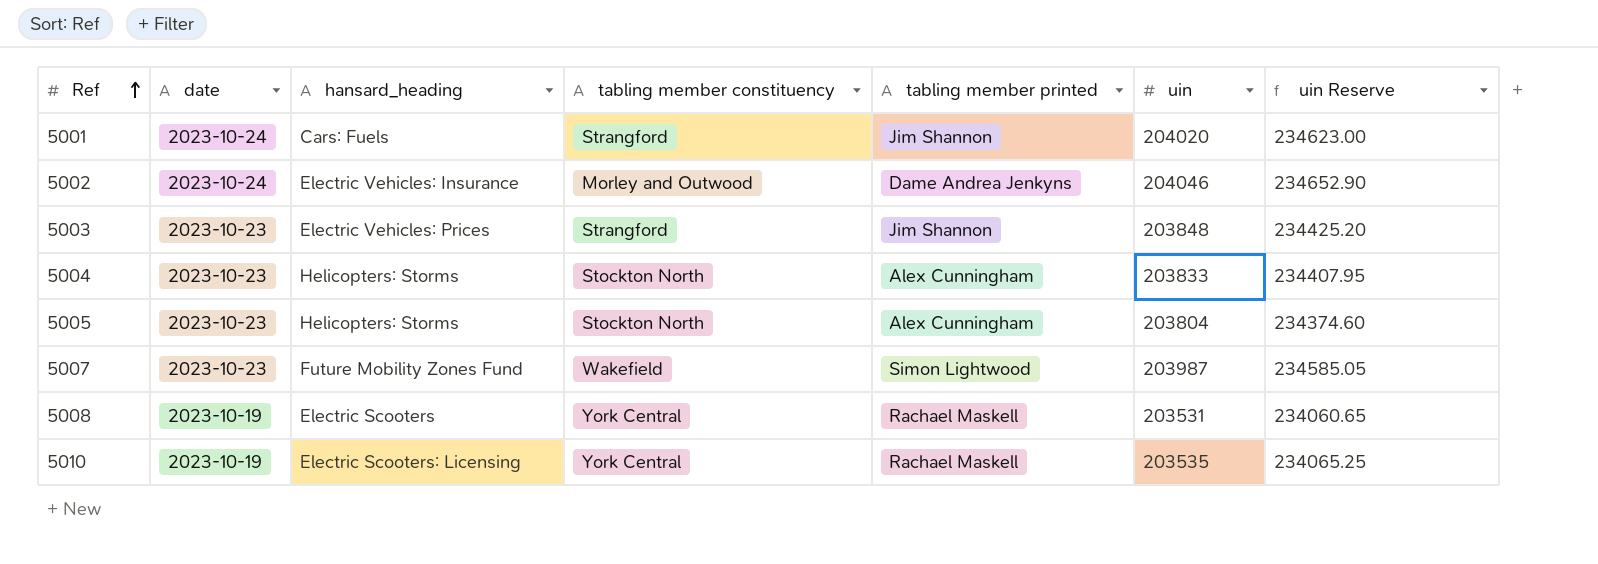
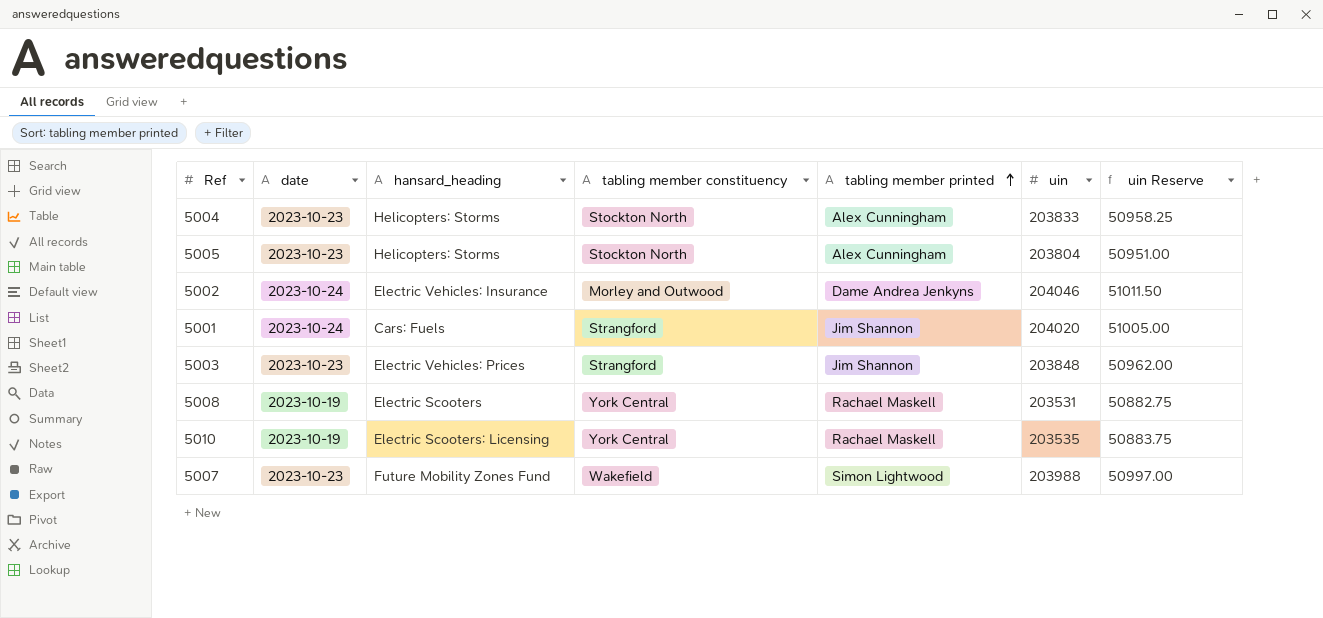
row order: Ref ascending -> tabling member printed ascending
column uin Reserve | formula: [uin] * 1.15 -> [uin] * 0.25
5007 | uin: 203987 -> 203988

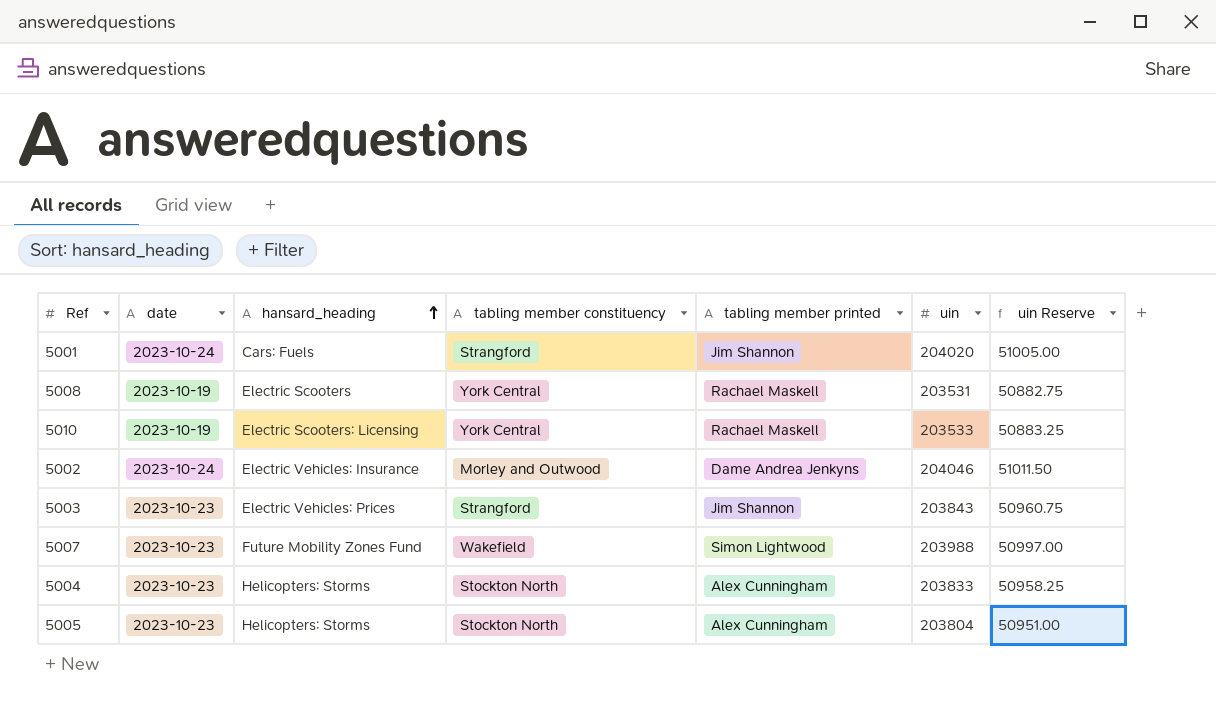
row order: tabling member printed ascending -> hansard_heading ascending
5010 | uin: 203535 -> 203533
5010 | uin Reserve: 50883.75 -> 50883.25
5003 | uin: 203848 -> 203843
5003 | uin Reserve: 50962.00 -> 50960.75

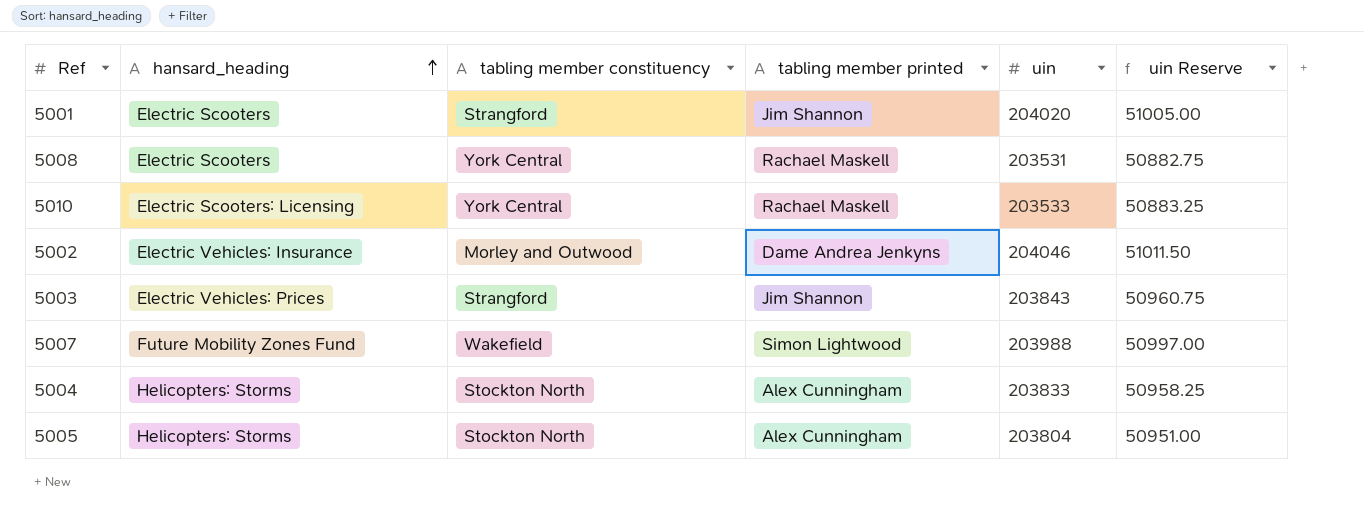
column date | position: 2 -> none
5001 | hansard_heading: Cars: Fuels -> Electric Scooters

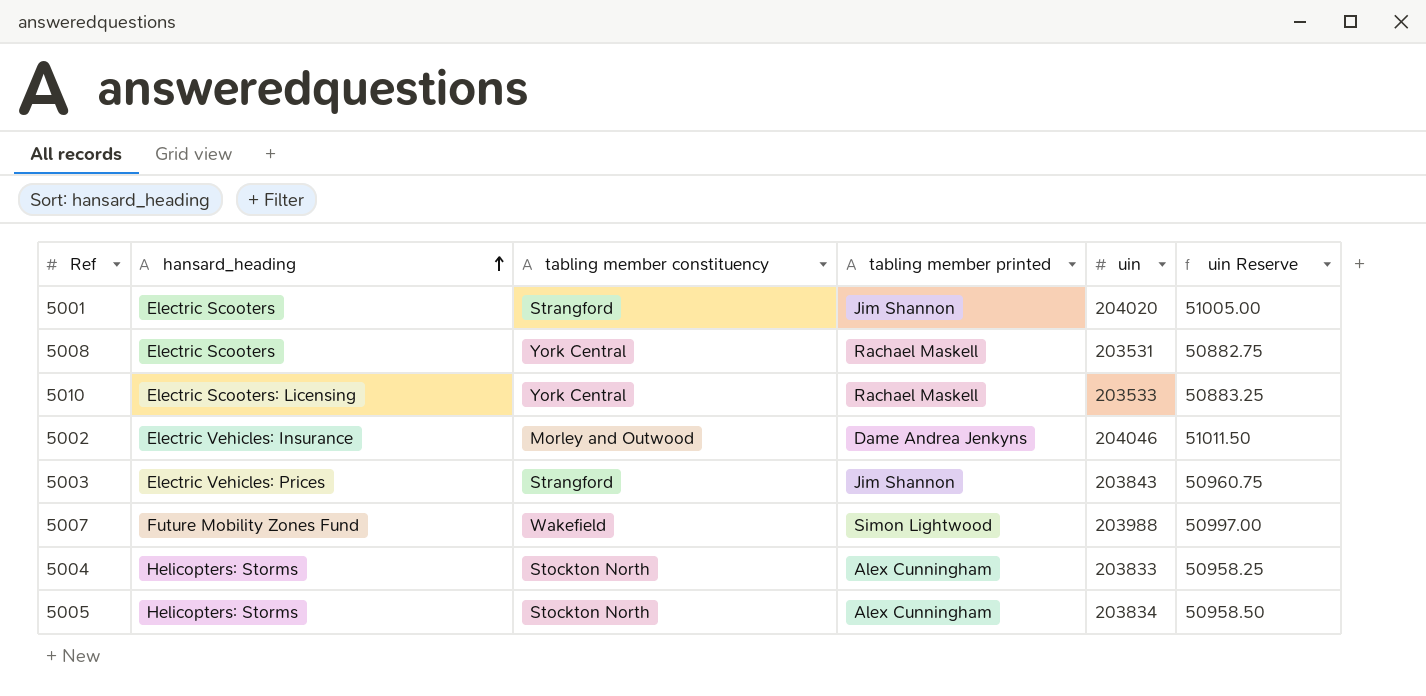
5005 | uin: 203804 -> 203834
5005 | uin Reserve: 50951.00 -> 50958.50

